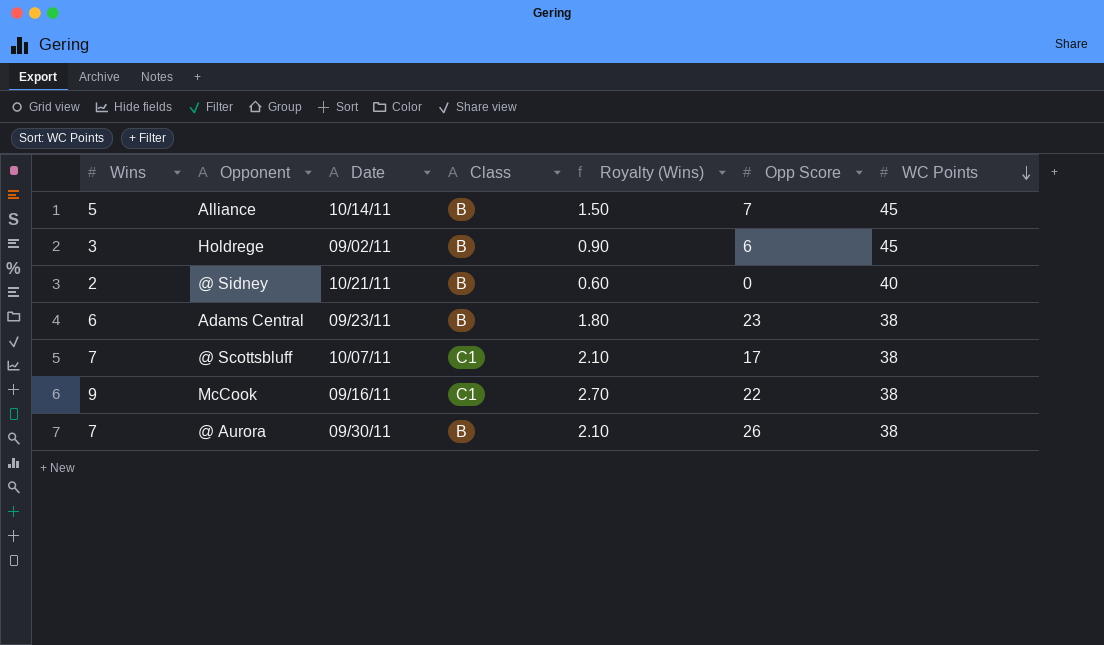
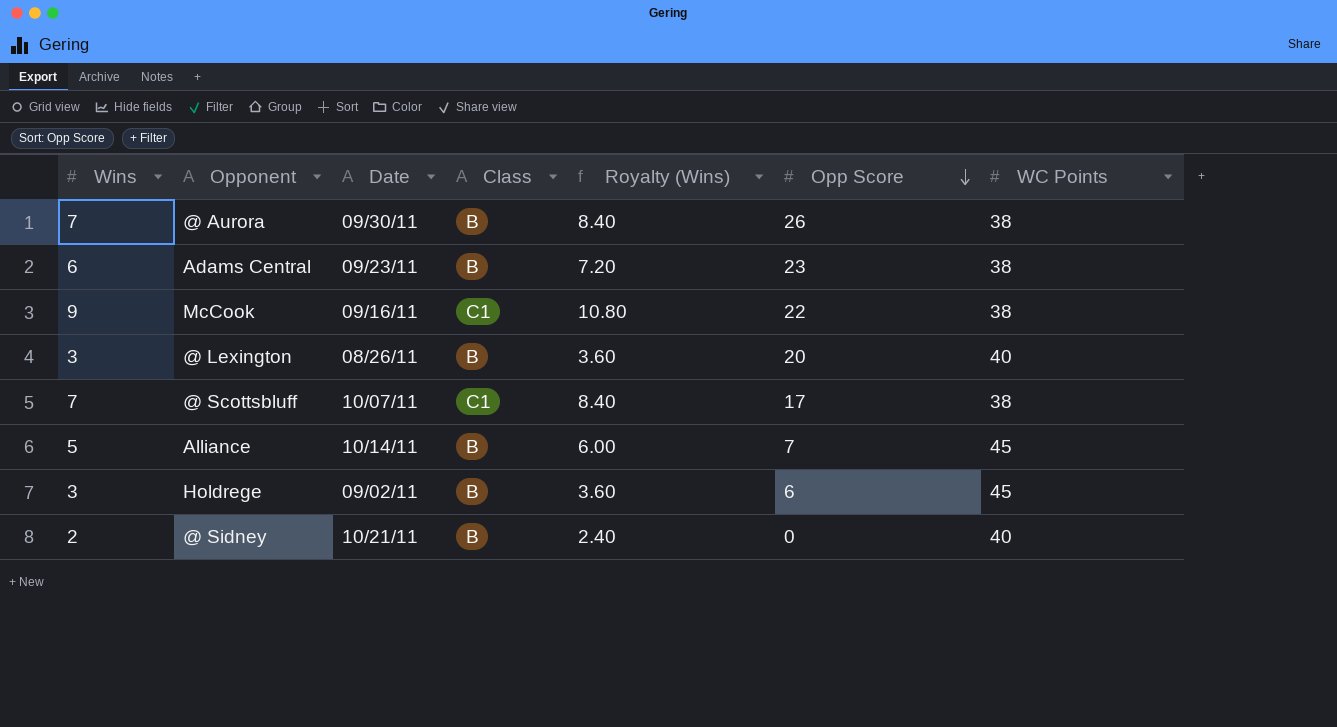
row order: WC Points descending -> Opp Score descending
column Royalty (Wins) | formula: [Wins] * 0.3 -> [Wins] * 1.2
row @ Lexington: none -> 3 | 08/26/11 | B | 3.60 | 20 | 40

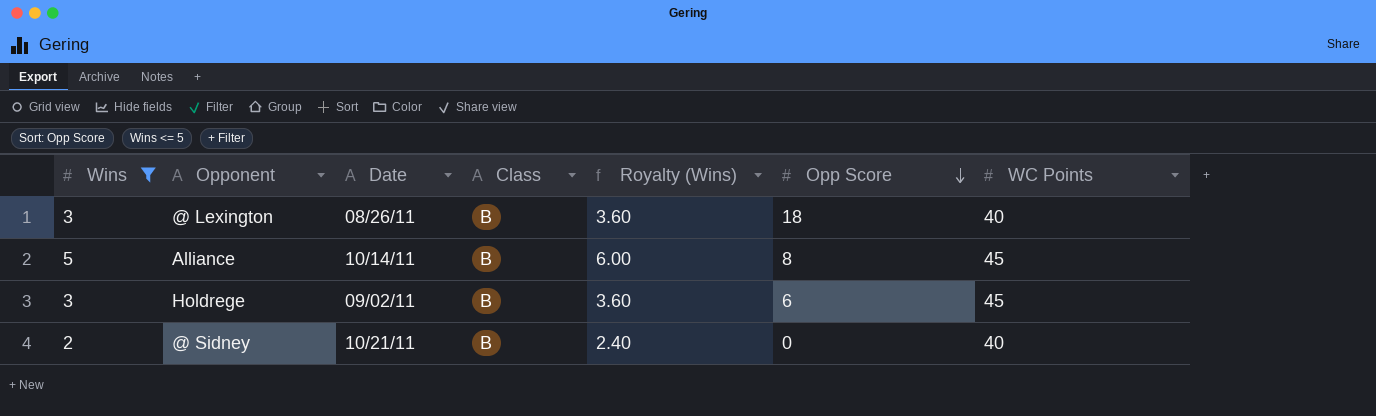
filter: none -> Wins <= 5
@ Lexington | Opp Score: 20 -> 18
Alliance | Opp Score: 7 -> 8

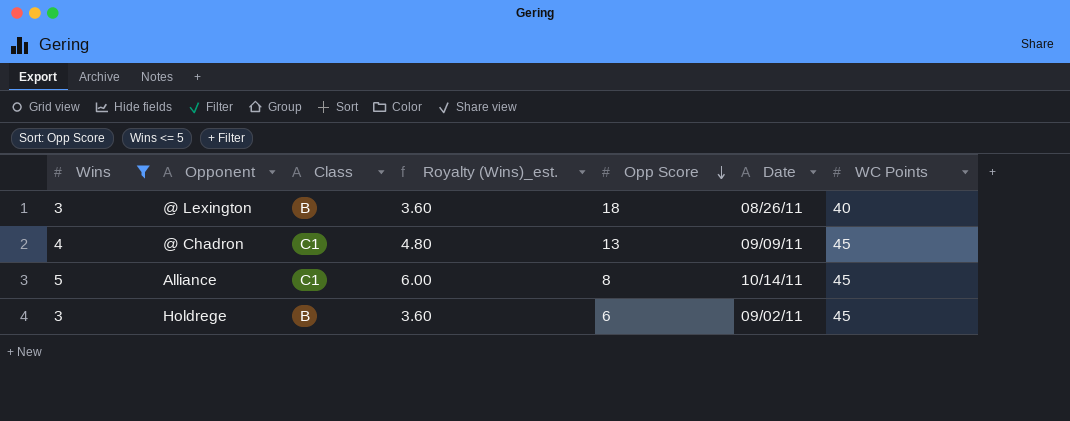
column name: Royalty (Wins) -> Royalty (Wins)_est.
column Date | position: 3 -> 6
row @ Sidney: 2 | 10/21/11 | B | 2.40 | 0 | 40 -> none
row @ Chadron: none -> 4 | C1 | 4.80 | 13 | 09/09/11 | 45
Alliance | Class: B -> C1

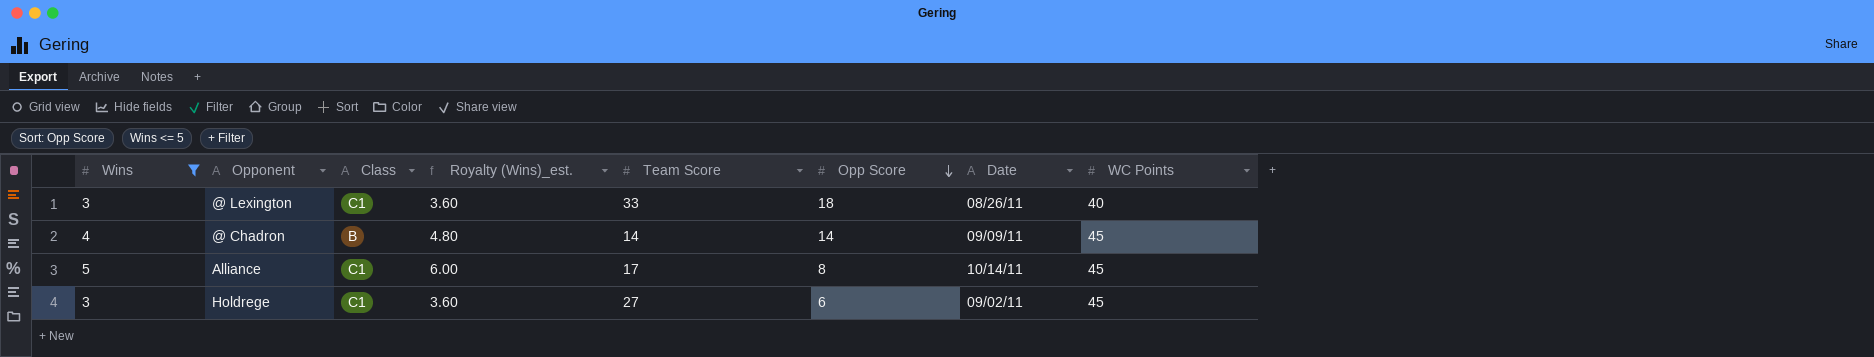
column Team Score | position: none -> 5
@ Lexington | Class: B -> C1
@ Chadron | Class: C1 -> B
@ Chadron | Opp Score: 13 -> 14
Holdrege | Class: B -> C1

